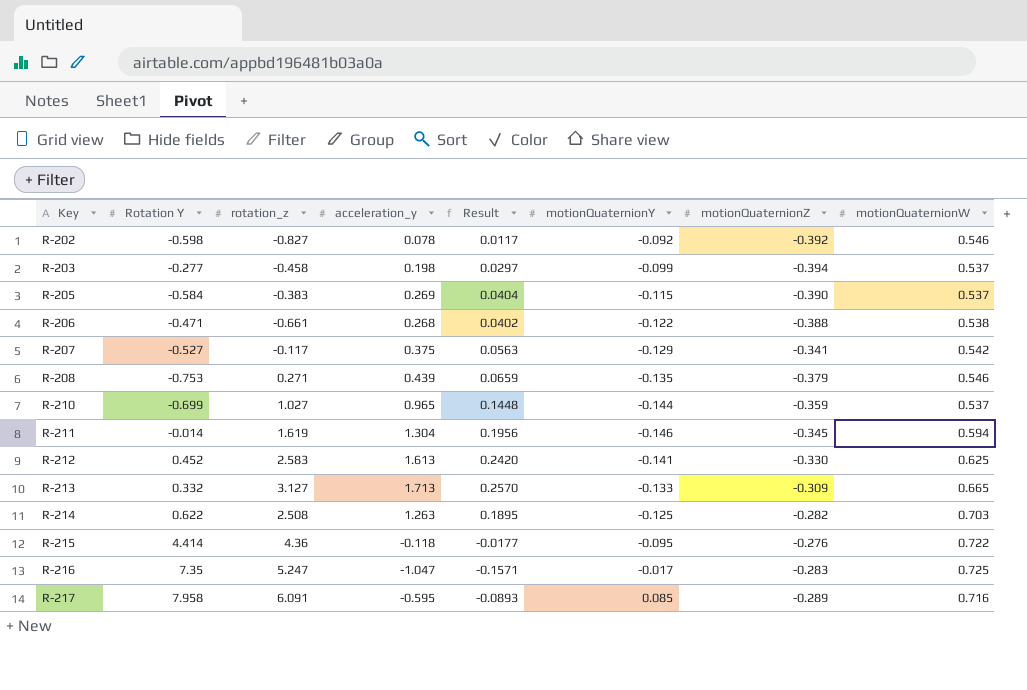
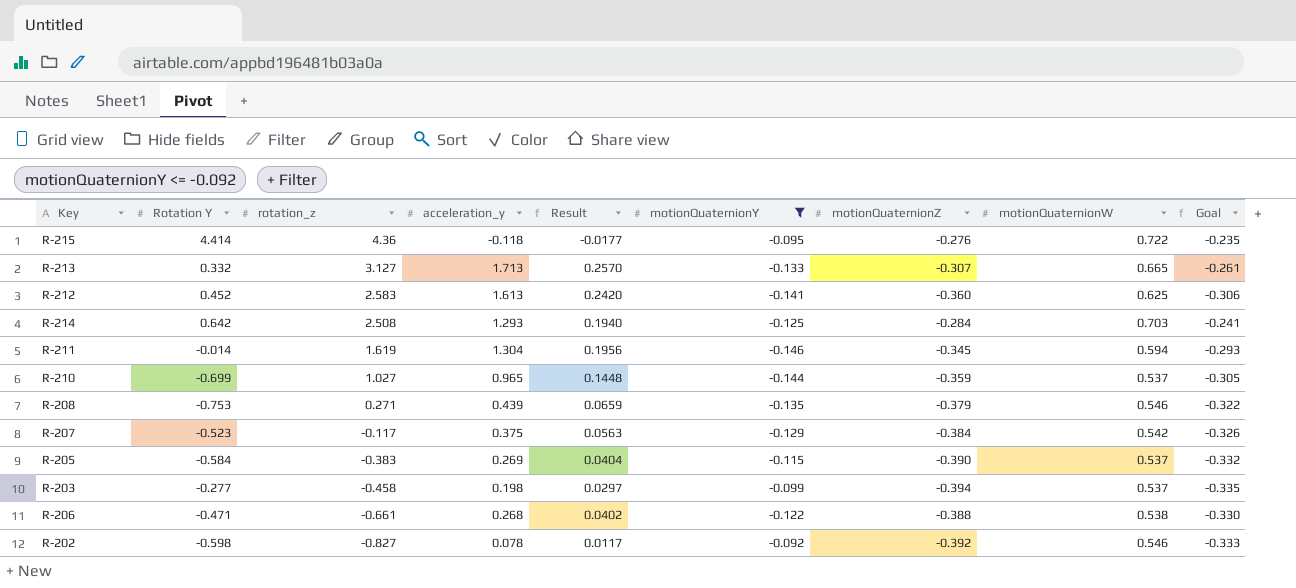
filter: none -> motionQuaternionY <= -0.092
row order: Key ascending -> rotation_z descending
column Goal | formula: none -> [motionQuaternionZ] * 0.85
R-213 | motionQuaternionZ: -0.309 -> -0.307
R-212 | motionQuaternionZ: -0.330 -> -0.360
R-214 | Rotation Y: 0.622 -> 0.642
R-214 | acceleration_y: 1.263 -> 1.293
R-214 | Result: 0.1895 -> 0.1940
R-214 | motionQuaternionZ: -0.282 -> -0.284
R-207 | Rotation Y: -0.527 -> -0.523
R-207 | motionQuaternionZ: -0.341 -> -0.384

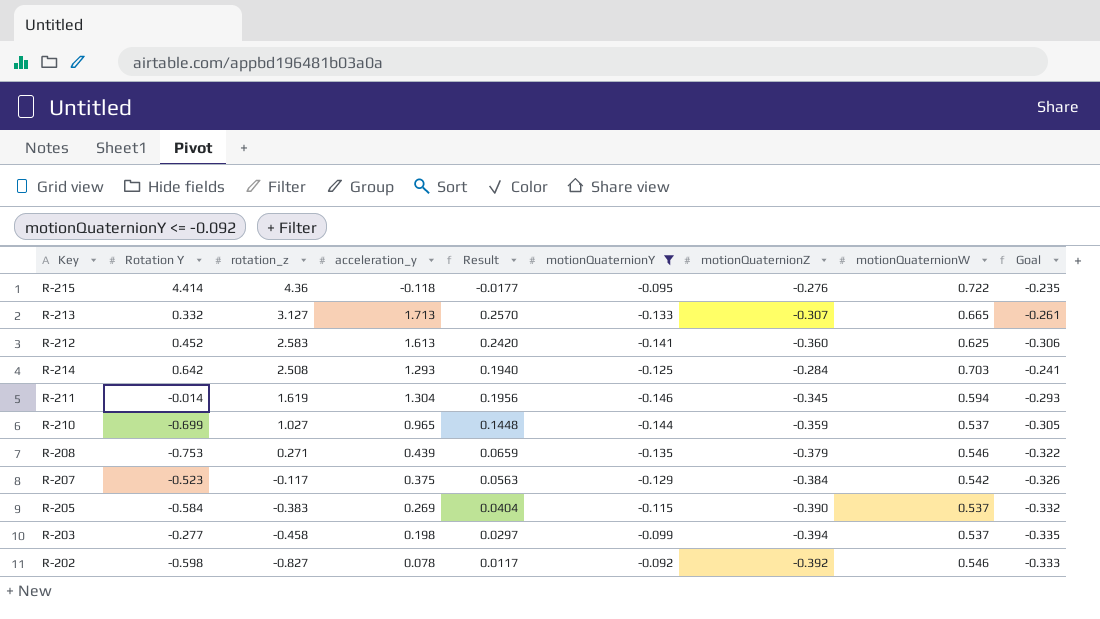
row R-206: -0.471 | -0.661 | 0.268 | 0.0402 | -0.122 | -0.388 | 0.538 | -0.330 -> none

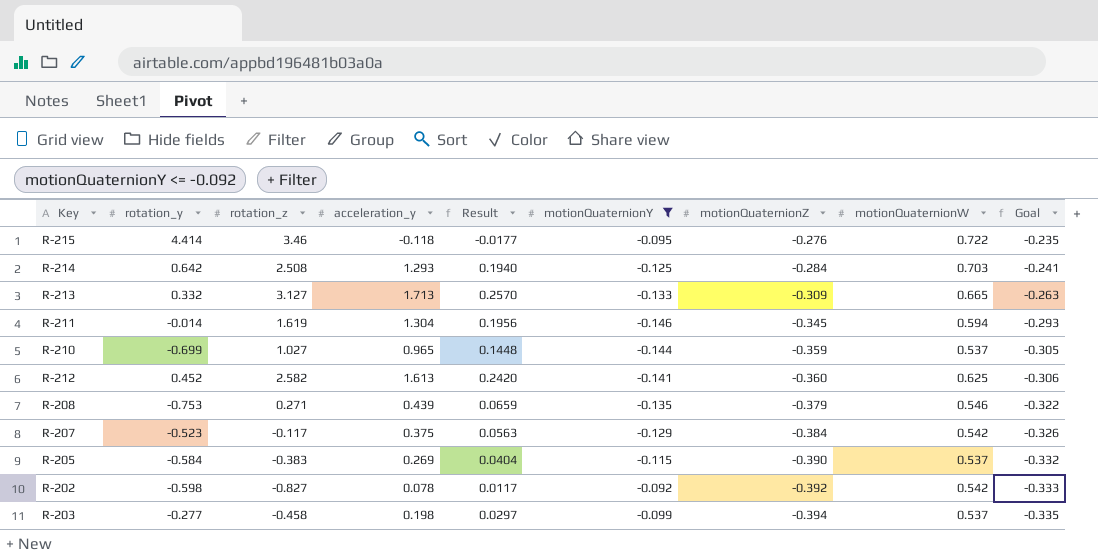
row order: rotation_z descending -> motionQuaternionZ descending
column name: Rotation Y -> rotation_y
R-215 | rotation_z: 4.36 -> 3.46
R-213 | motionQuaternionZ: -0.307 -> -0.309
R-213 | Goal: -0.261 -> -0.263
R-212 | rotation_z: 2.583 -> 2.582
R-202 | motionQuaternionW: 0.546 -> 0.542

